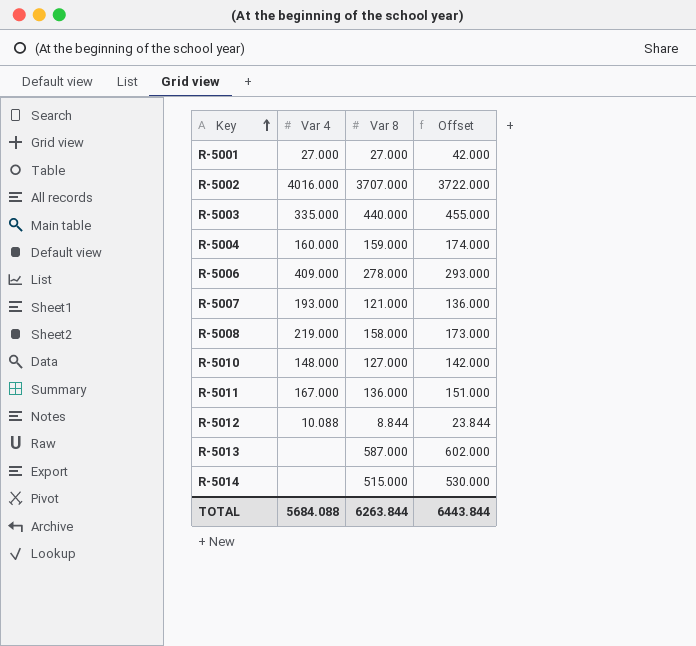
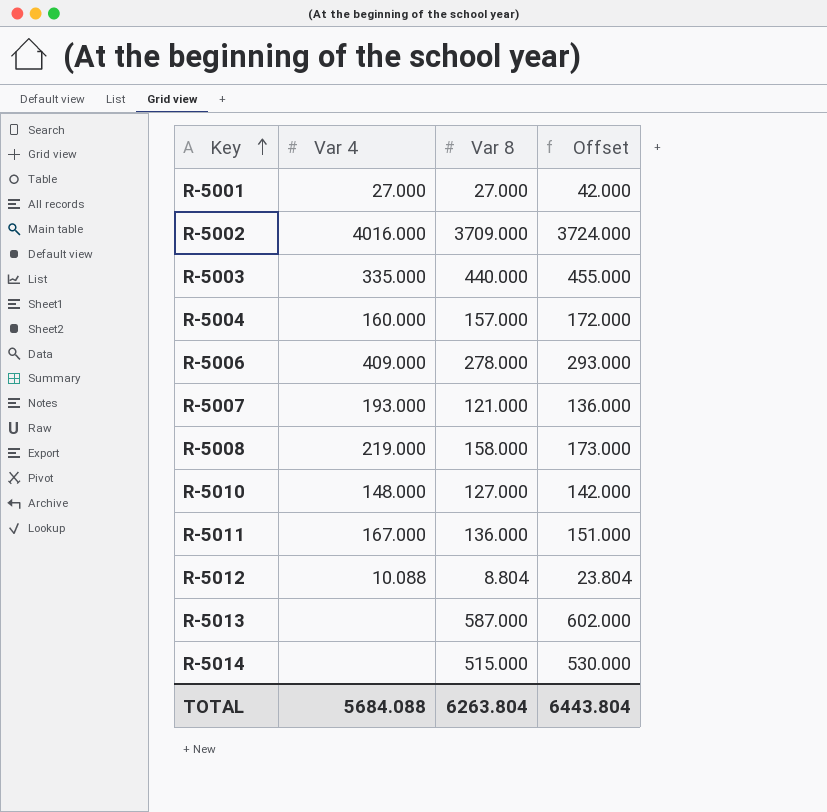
R-5002 | Var 8: 3707.000 -> 3709.000
R-5002 | Offset: 3722.000 -> 3724.000
R-5004 | Var 8: 159.000 -> 157.000
R-5004 | Offset: 174.000 -> 172.000
R-5012 | Var 8: 8.844 -> 8.804
R-5012 | Offset: 23.844 -> 23.804
TOTAL | Var 8: 6263.844 -> 6263.804
TOTAL | Offset: 6443.844 -> 6443.804

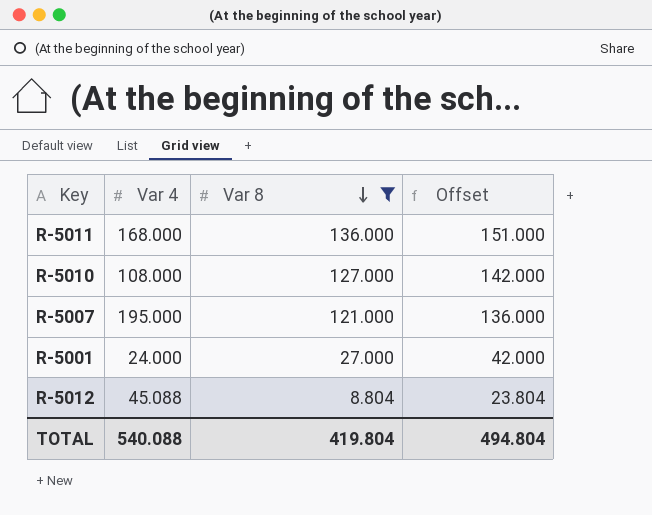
filter: none -> Var 8 <= 136.000
row order: Key ascending -> Var 8 descending
R-5011 | Var 4: 167.000 -> 168.000
R-5010 | Var 4: 148.000 -> 108.000
R-5007 | Var 4: 193.000 -> 195.000
R-5001 | Var 4: 27.000 -> 24.000
R-5012 | Var 4: 10.088 -> 45.088
TOTAL | Var 4: 5684.088 -> 540.088
TOTAL | Var 8: 6263.804 -> 419.804
TOTAL | Offset: 6443.804 -> 494.804

